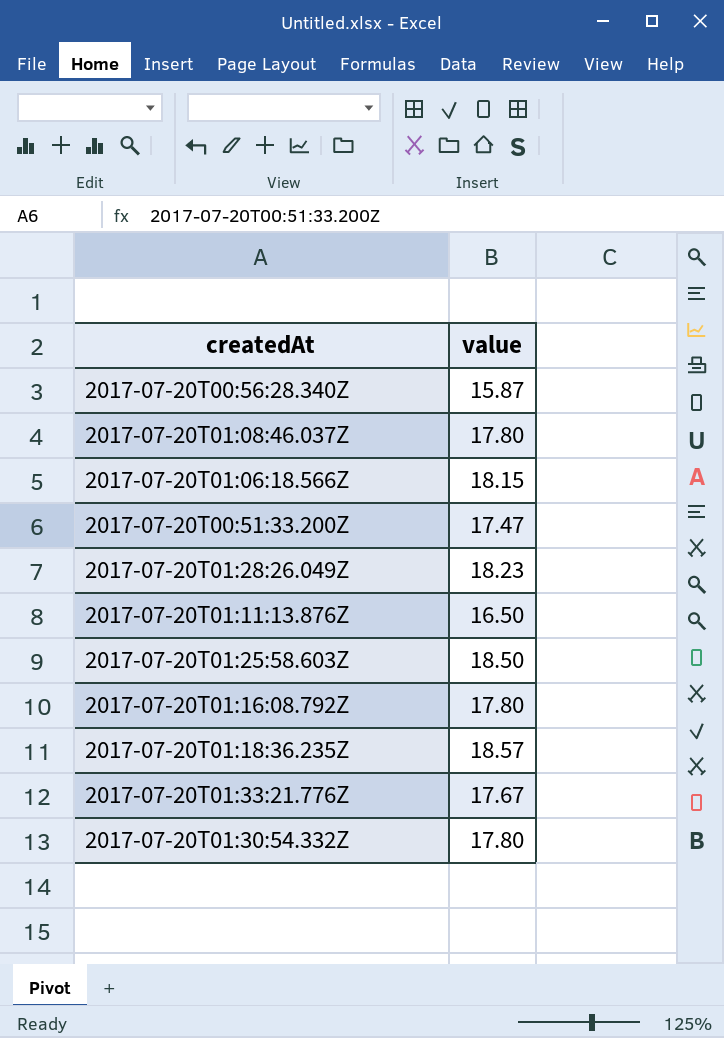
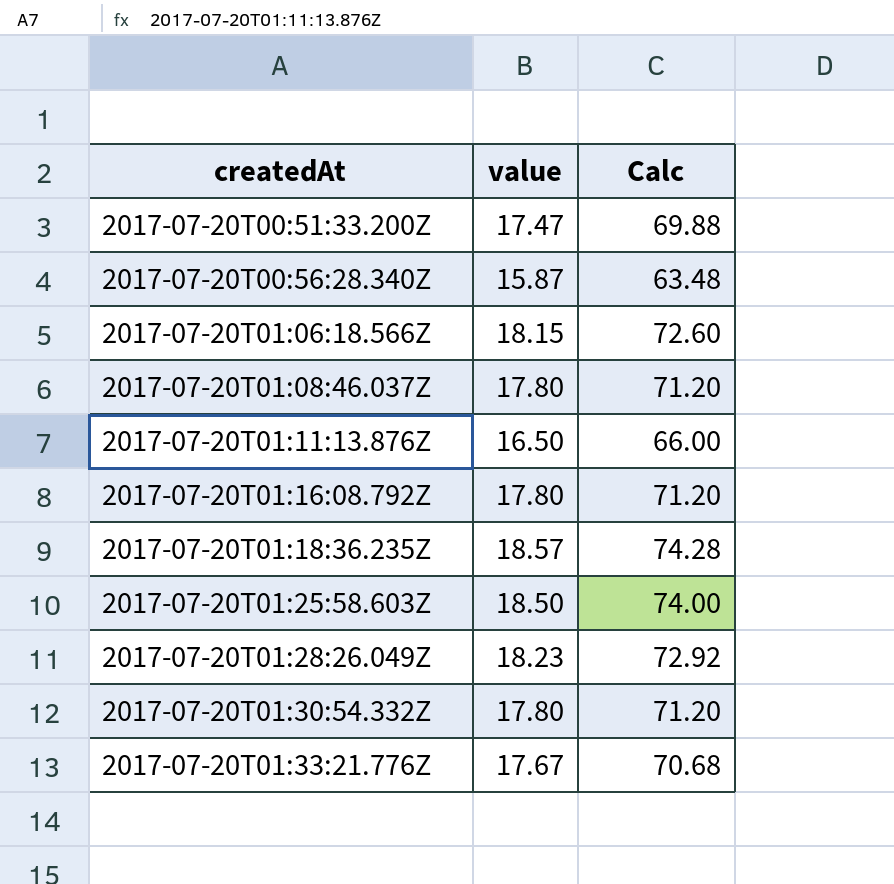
row order: none -> createdAt ascending
column Calc | formula: none -> [value] * 4

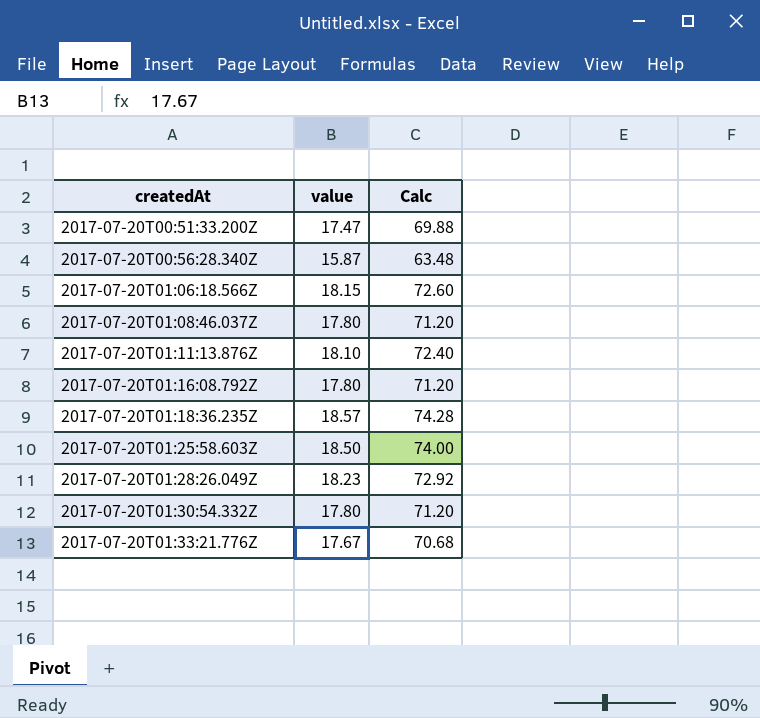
2017-07-20T01:11:13.876Z | value: 16.50 -> 18.10
2017-07-20T01:11:13.876Z | Calc: 66.00 -> 72.40

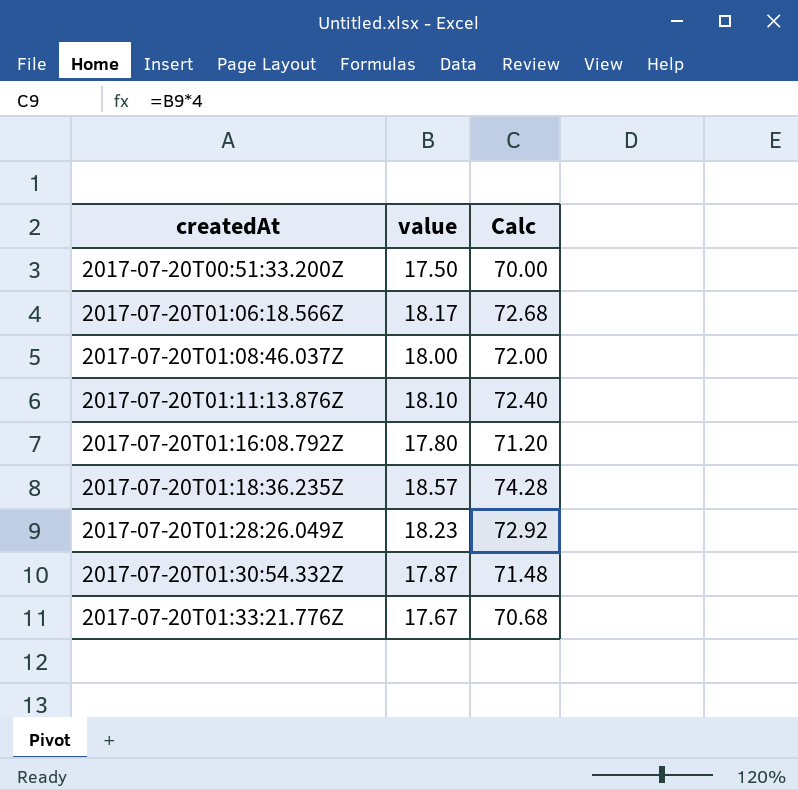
row 2017-07-20T00:56:28.340Z: 15.87 | 63.48 -> none
row 2017-07-20T01:25:58.603Z: 18.50 | 74.00 -> none
2017-07-20T00:51:33.200Z | value: 17.47 -> 17.50
2017-07-20T00:51:33.200Z | Calc: 69.88 -> 70.00
2017-07-20T01:06:18.566Z | value: 18.15 -> 18.17
2017-07-20T01:06:18.566Z | Calc: 72.60 -> 72.68
2017-07-20T01:08:46.037Z | value: 17.80 -> 18.00
2017-07-20T01:08:46.037Z | Calc: 71.20 -> 72.00
2017-07-20T01:30:54.332Z | value: 17.80 -> 17.87
2017-07-20T01:30:54.332Z | Calc: 71.20 -> 71.48

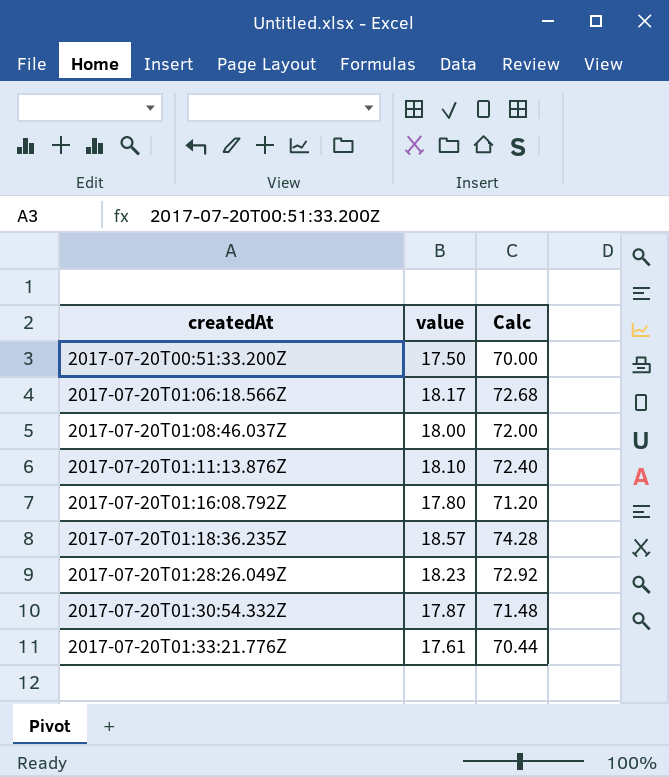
2017-07-20T01:33:21.776Z | value: 17.67 -> 17.61
2017-07-20T01:33:21.776Z | Calc: 70.68 -> 70.44

